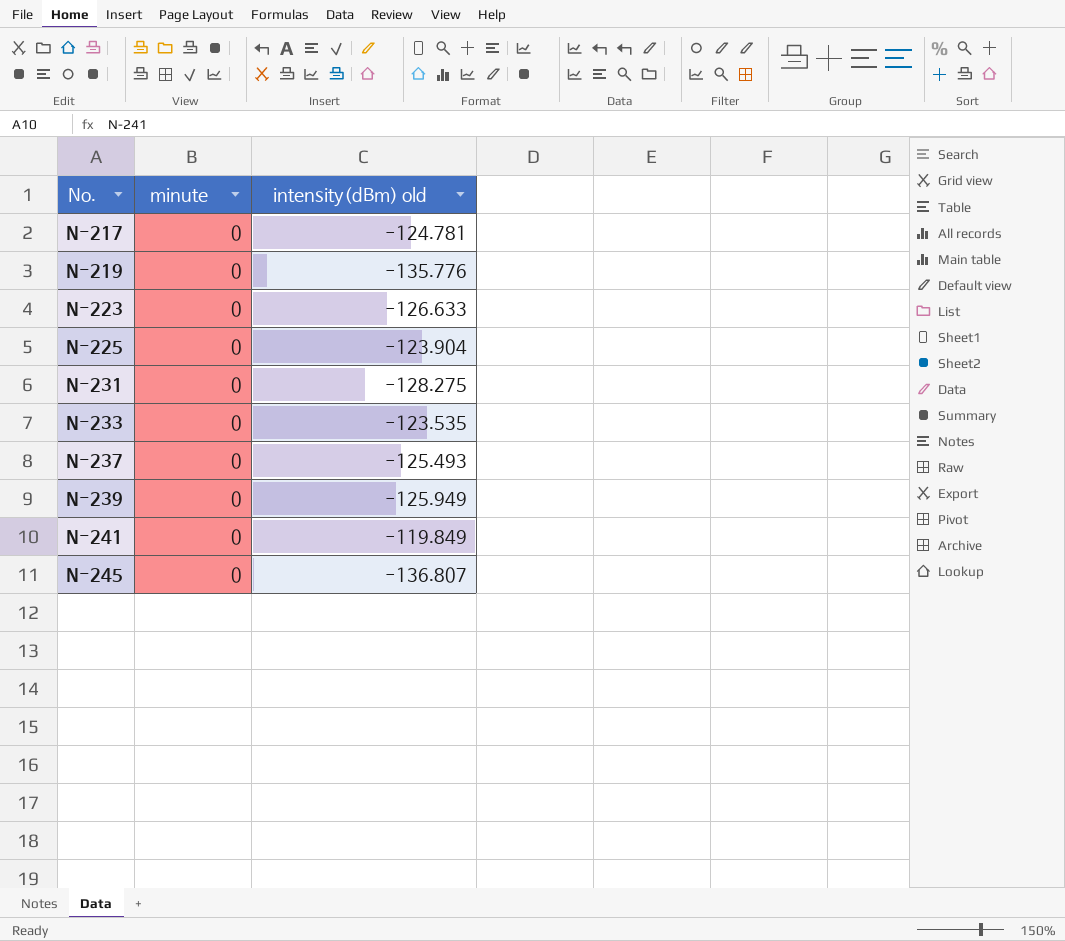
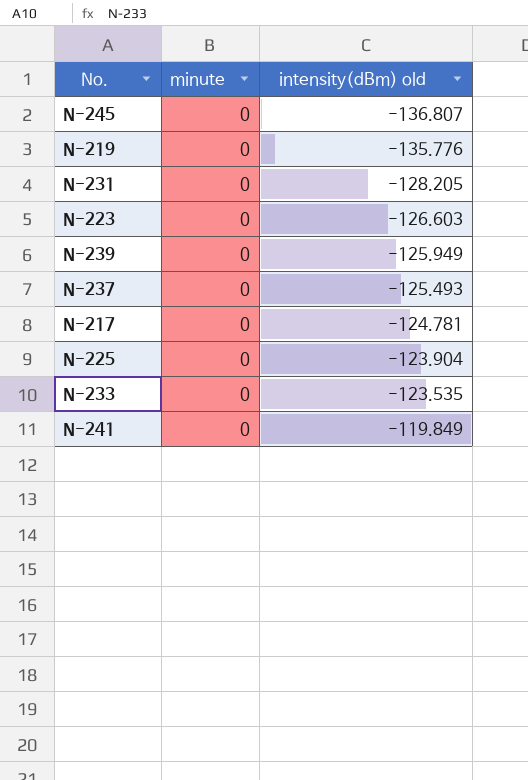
row order: No. ascending -> intensity(dBm) old ascending
N-231 | intensity(dBm) old: -128.275 -> -128.205
N-223 | intensity(dBm) old: -126.633 -> -126.603

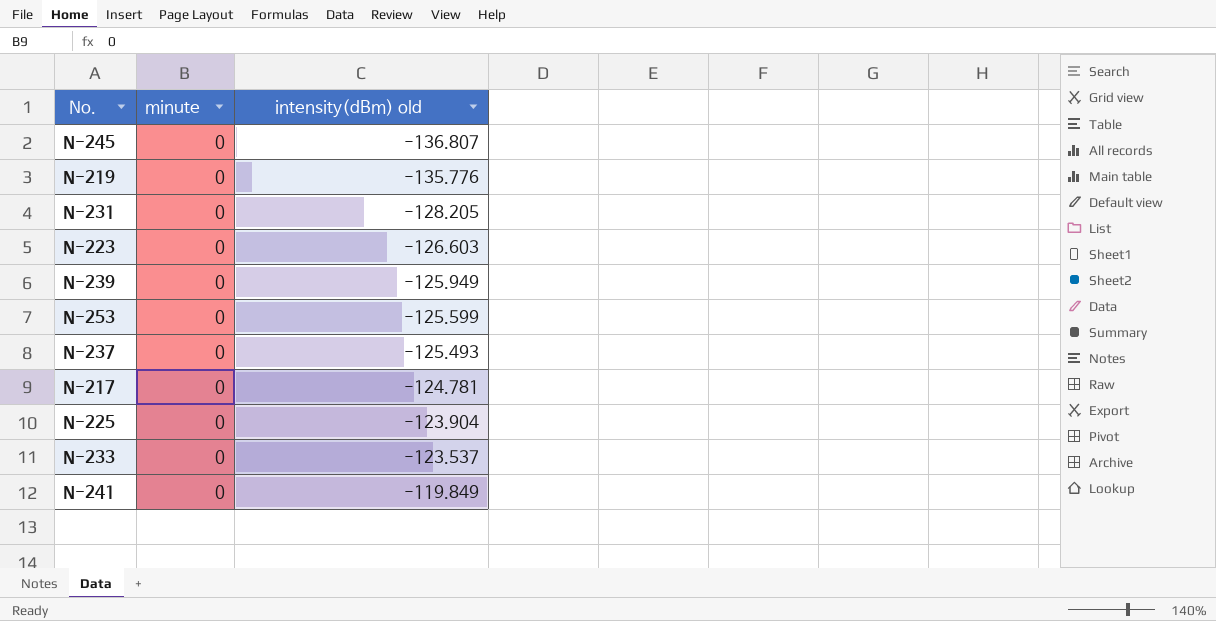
row N-253: none -> 0 | -125.599
N-233 | intensity(dBm) old: -123.535 -> -123.537

